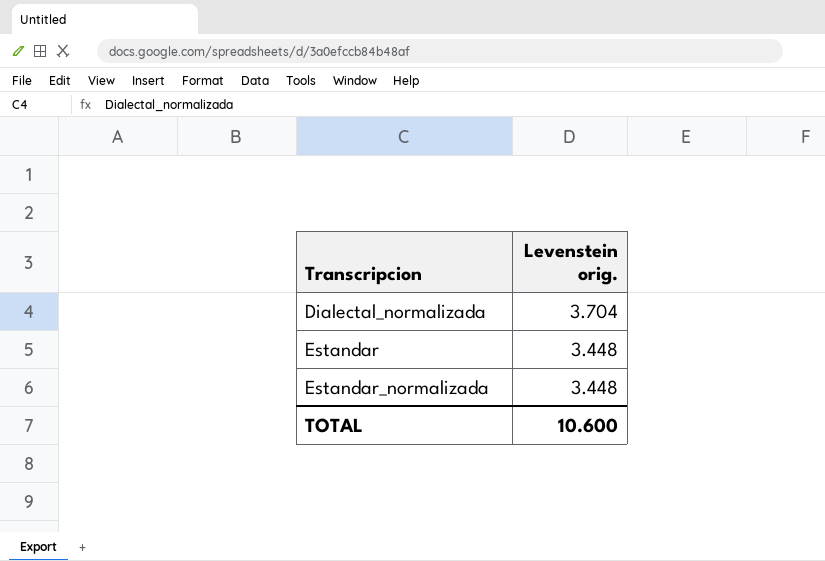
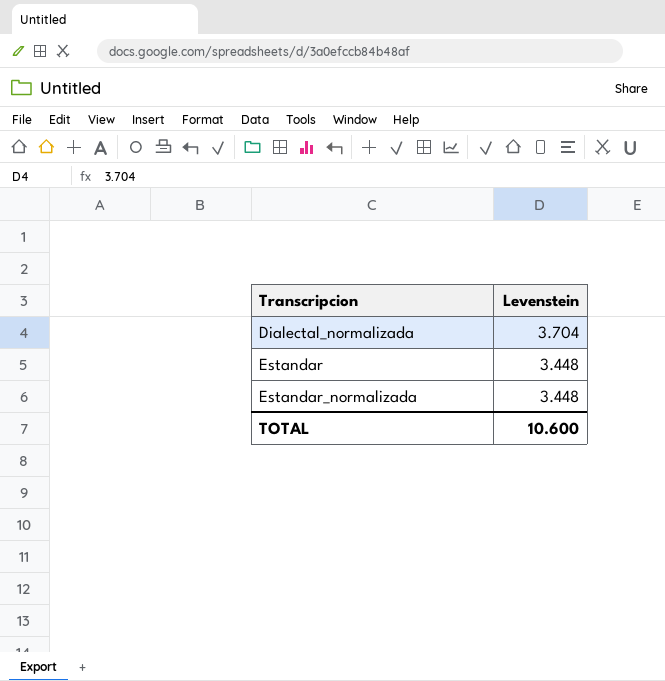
column name: Levenstein orig. -> Levenstein

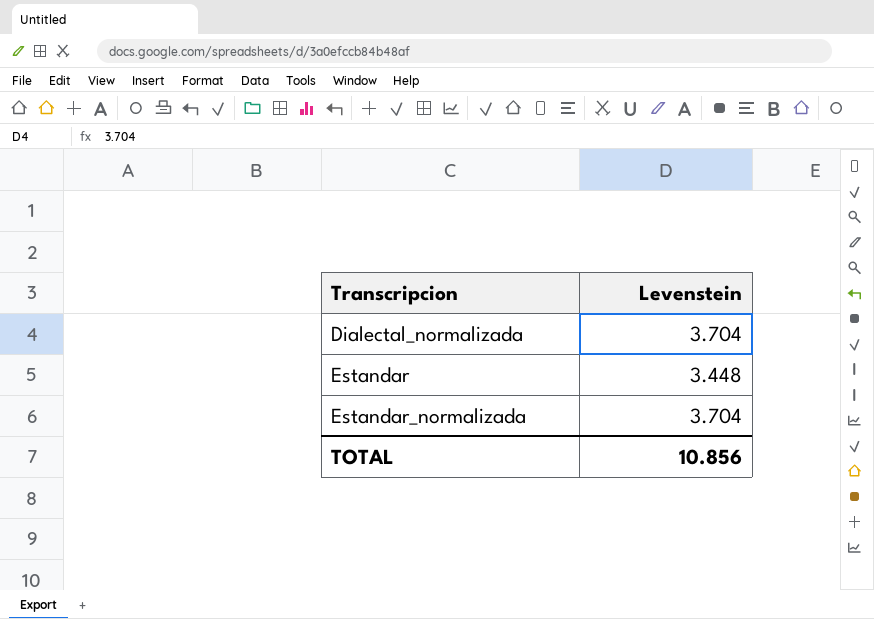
Estandar_normalizada | Levenstein: 3.448 -> 3.704
TOTAL | Levenstein: 10.600 -> 10.856

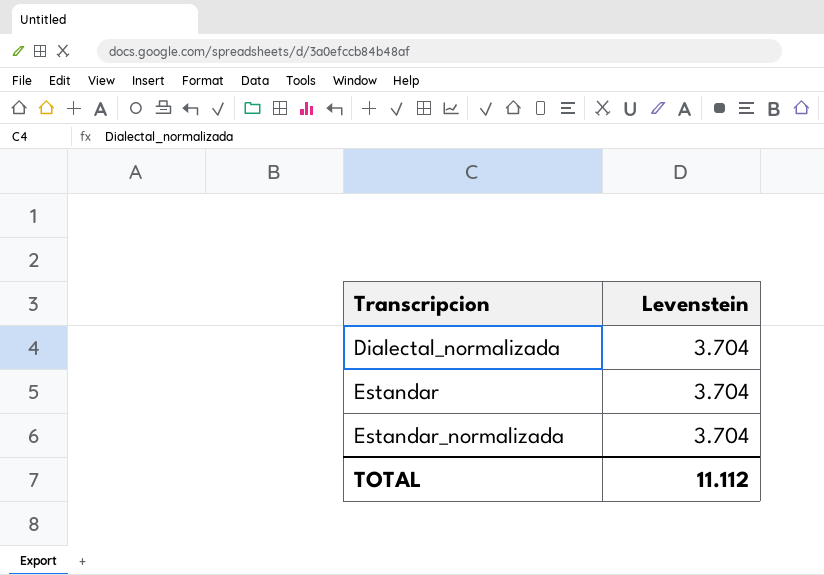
Estandar | Levenstein: 3.448 -> 3.704
TOTAL | Levenstein: 10.856 -> 11.112

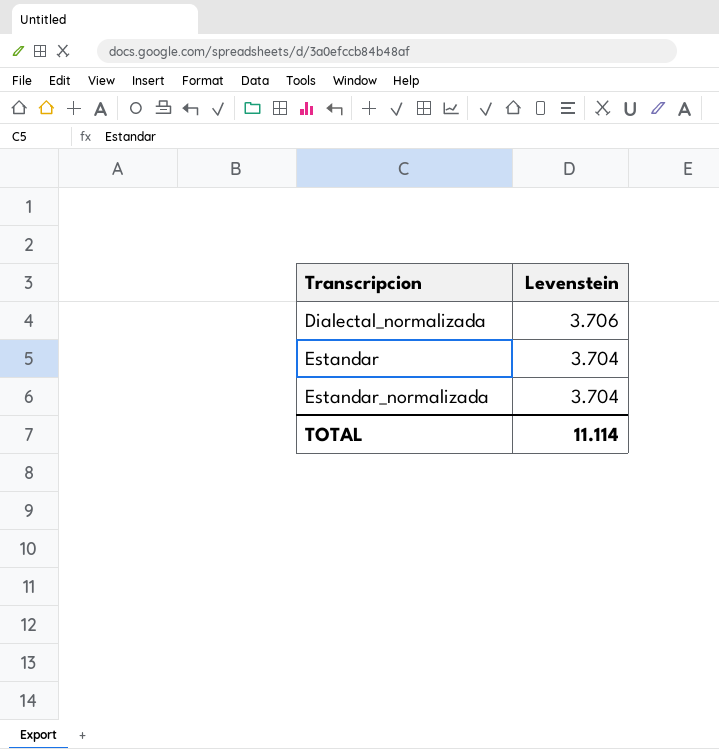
Dialectal_normalizada | Levenstein: 3.704 -> 3.706
TOTAL | Levenstein: 11.112 -> 11.114

